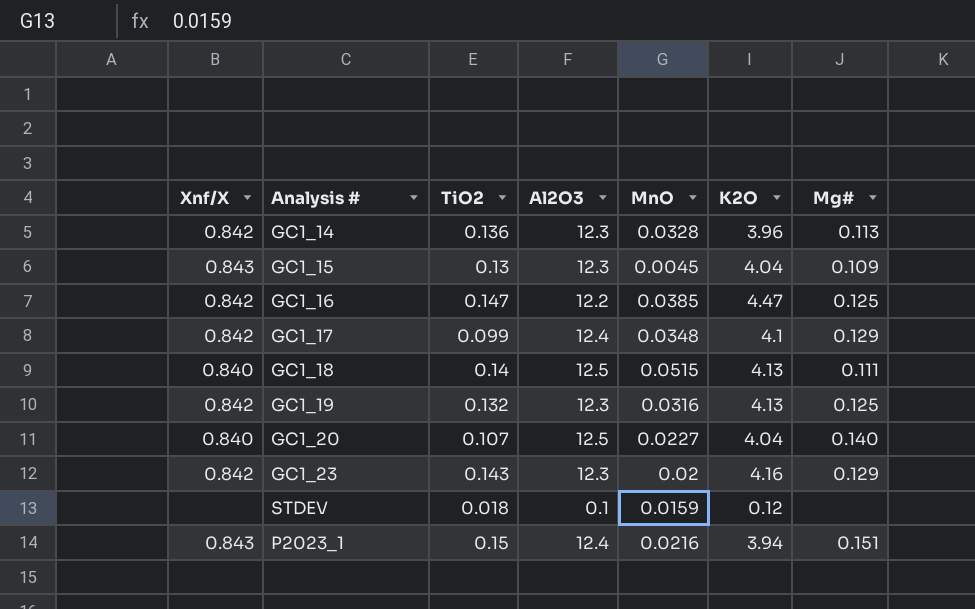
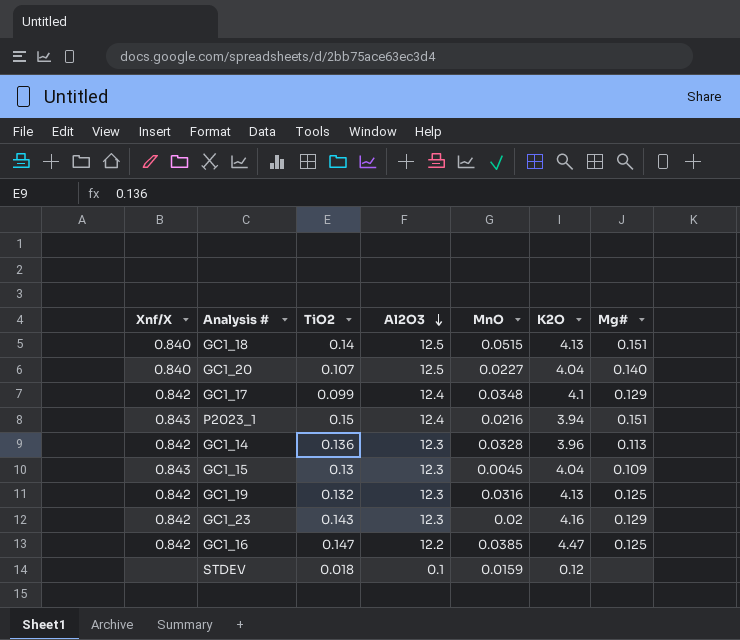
row order: none -> Al2O3 descending
GC1_18 | Mg#: 0.111 -> 0.151

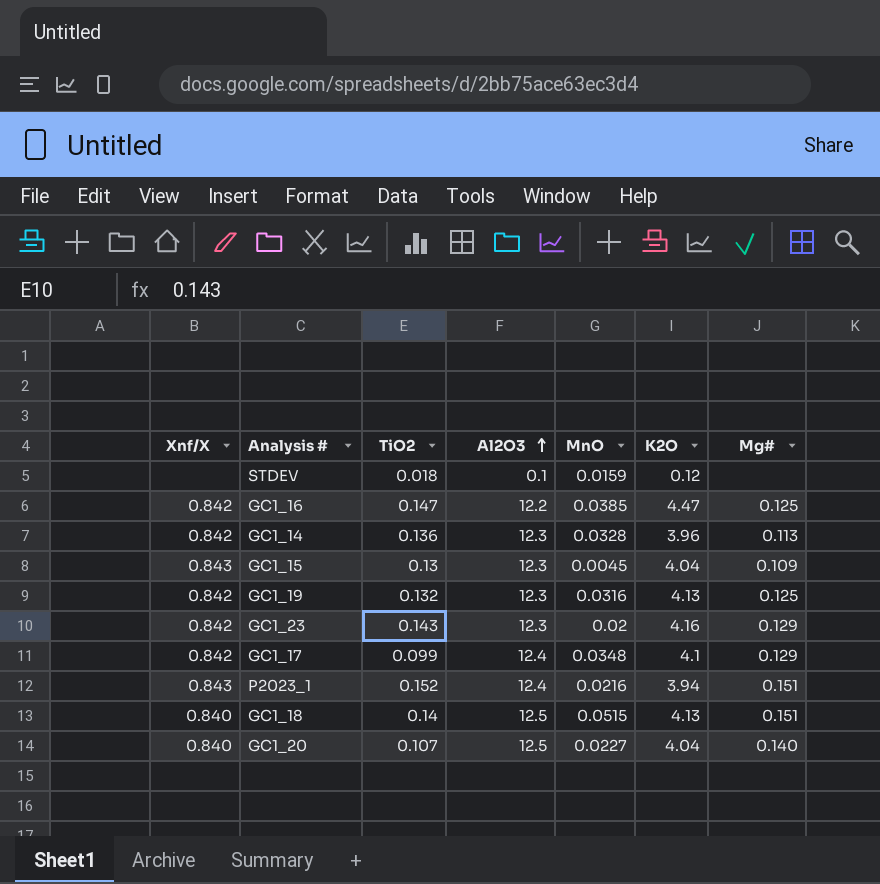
row order: Al2O3 descending -> Al2O3 ascending
P2023_1 | TiO2: 0.15 -> 0.152

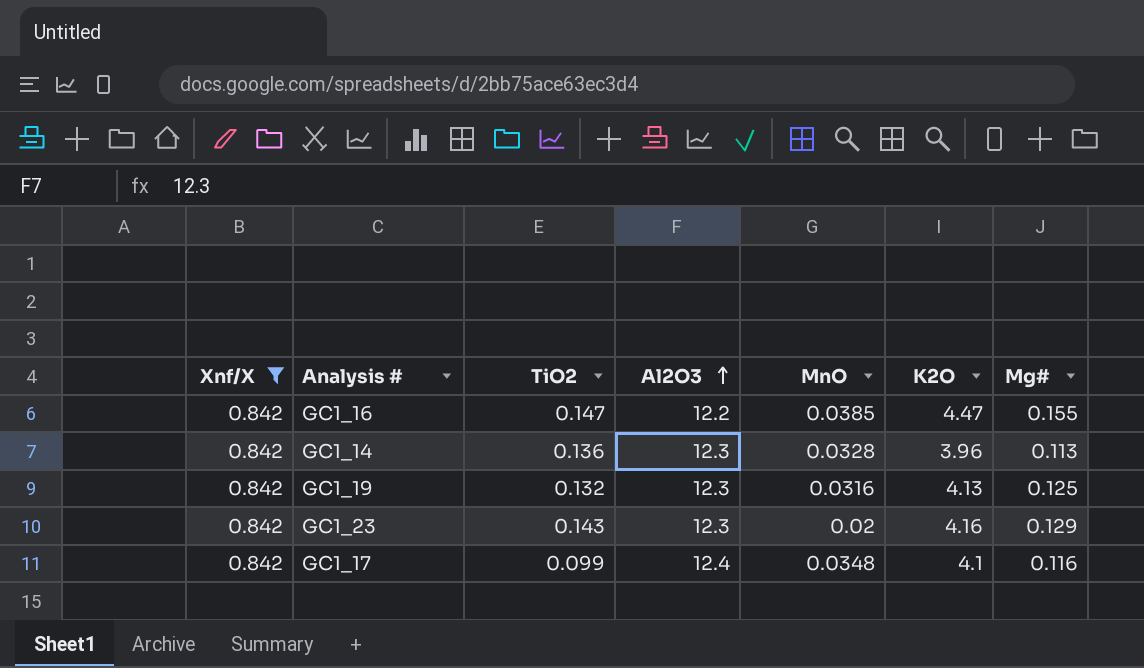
filter: none -> Xnf/X = 0.842
GC1_16 | Mg#: 0.125 -> 0.155
GC1_17 | Mg#: 0.129 -> 0.116

